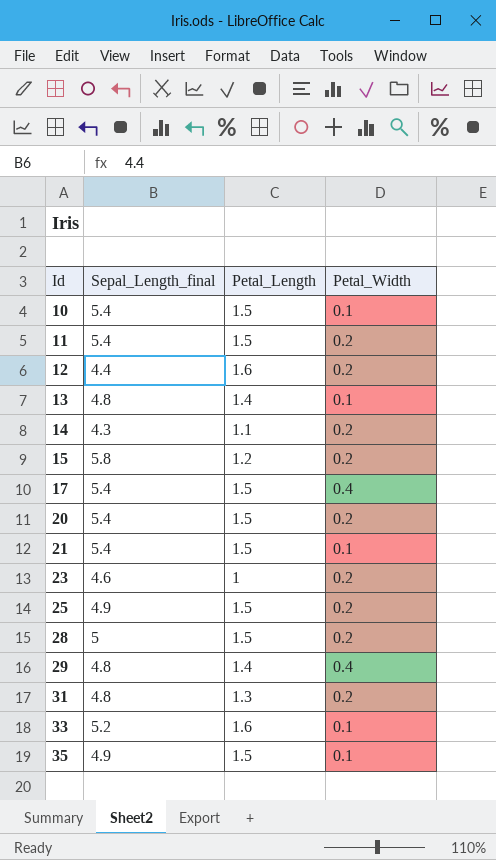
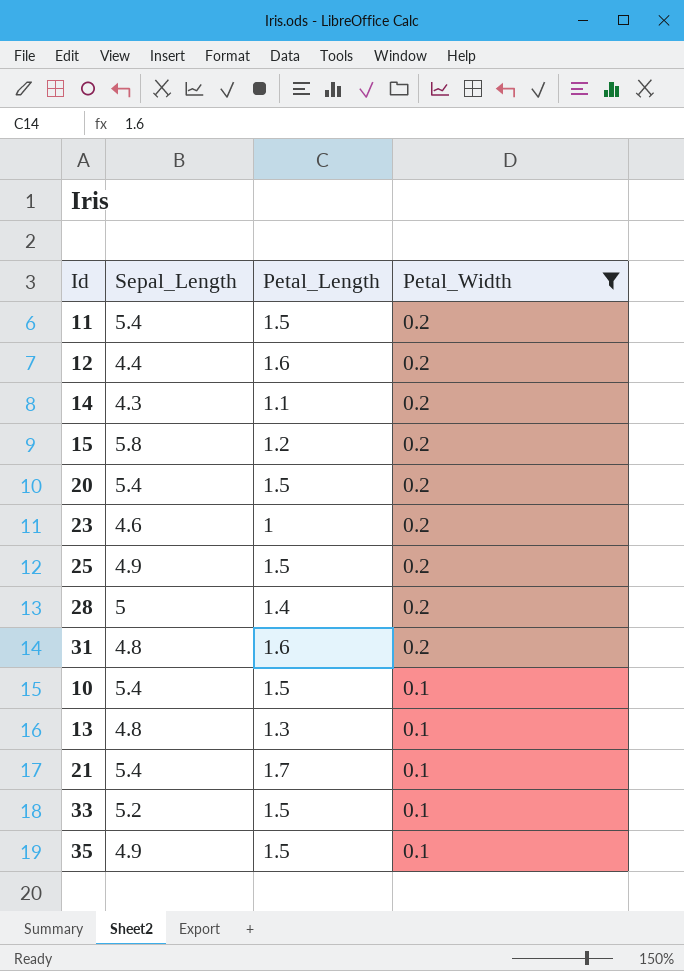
filter: none -> Petal_Width != 0.4
row order: Id ascending -> Petal_Width descending
column name: Sepal_Length_final -> Sepal_Length
28 | Petal_Length: 1.5 -> 1.4
31 | Petal_Length: 1.3 -> 1.6
13 | Petal_Length: 1.4 -> 1.3
21 | Petal_Length: 1.5 -> 1.7
33 | Petal_Length: 1.6 -> 1.5

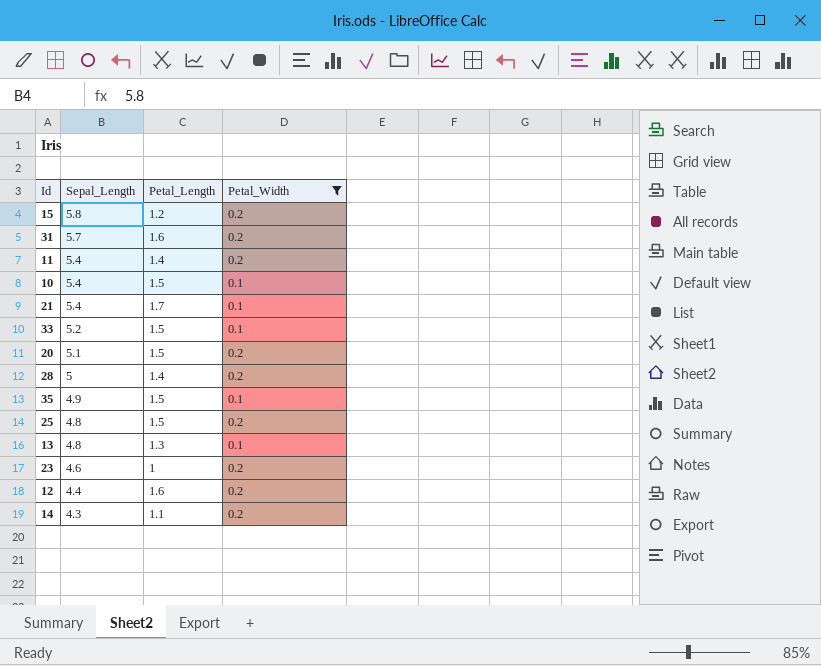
row order: Petal_Width descending -> Sepal_Length descending
31 | Sepal_Length: 4.8 -> 5.7
11 | Petal_Length: 1.5 -> 1.4
20 | Sepal_Length: 5.4 -> 5.1
25 | Sepal_Length: 4.9 -> 4.8

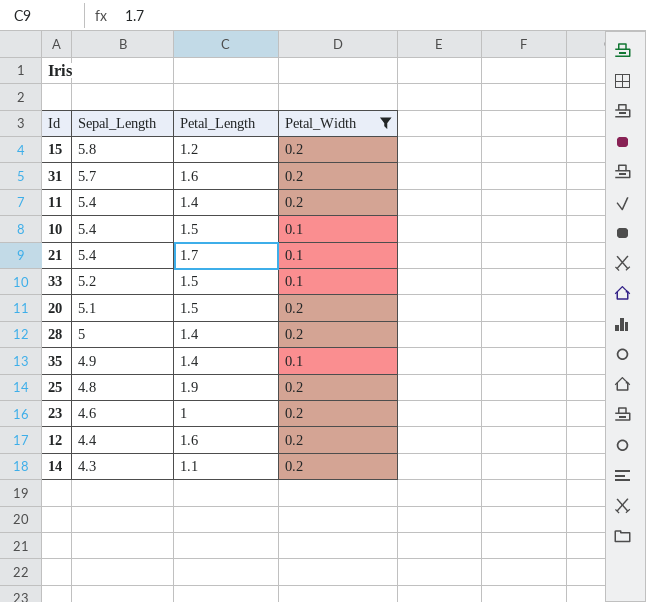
row 13: 4.8 | 1.3 | 0.1 -> none
35 | Petal_Length: 1.5 -> 1.4
25 | Petal_Length: 1.5 -> 1.9

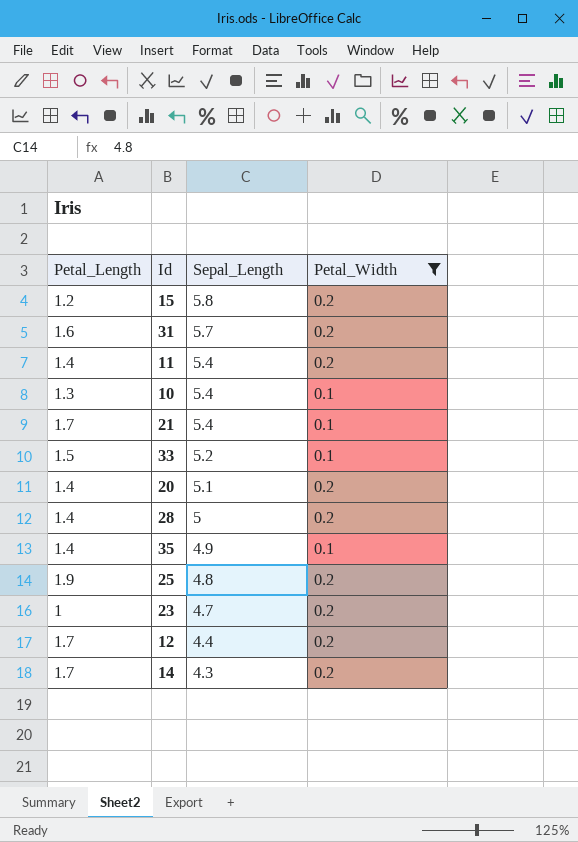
column Petal_Length | position: 3 -> 1
10 | Petal_Length: 1.5 -> 1.3
20 | Petal_Length: 1.5 -> 1.4
23 | Sepal_Length: 4.6 -> 4.7
12 | Petal_Length: 1.6 -> 1.7
14 | Petal_Length: 1.1 -> 1.7

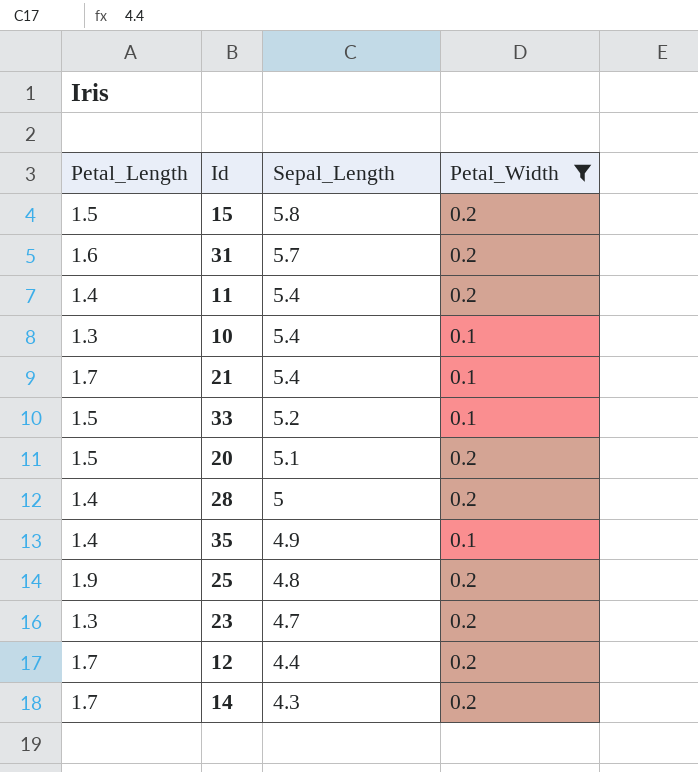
15 | Petal_Length: 1.2 -> 1.5
20 | Petal_Length: 1.4 -> 1.5
23 | Petal_Length: 1 -> 1.3

